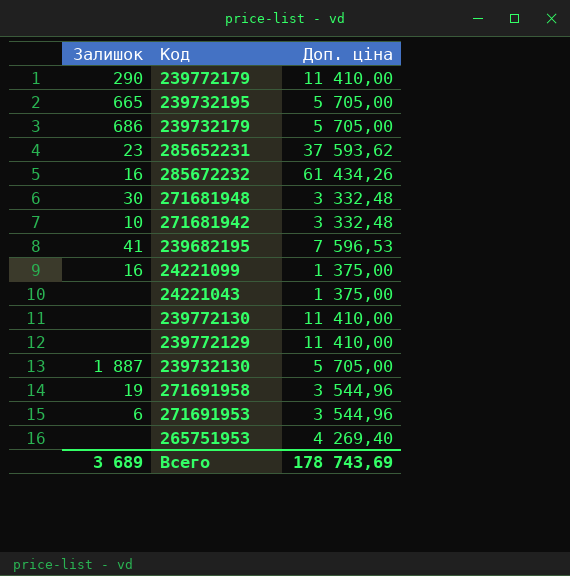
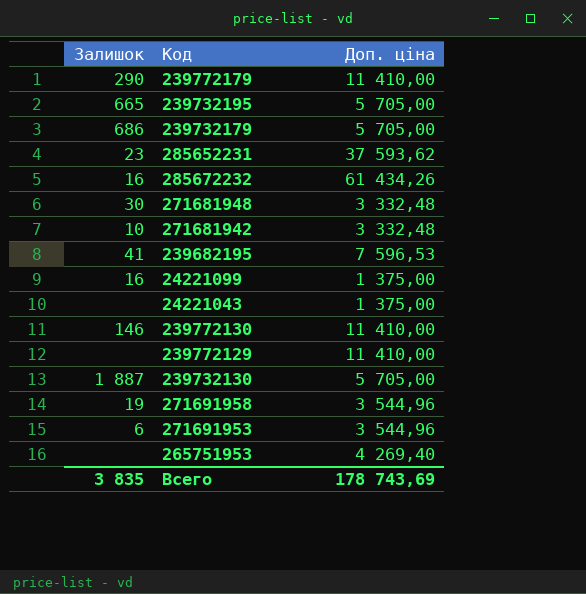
239772130 | Залишок: none -> 146
Всего | Залишок: 3 689 -> 3 835

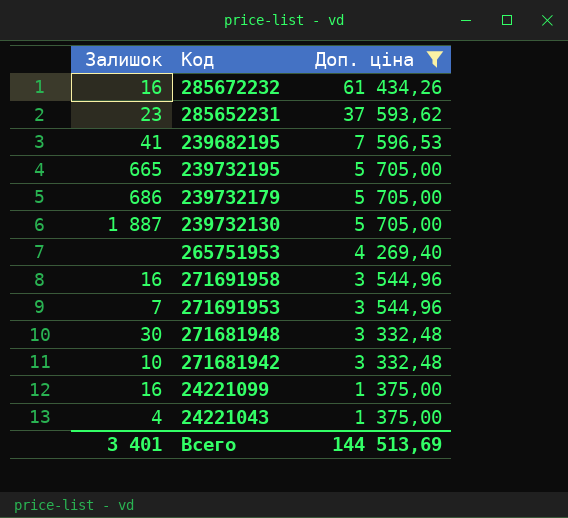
filter: none -> Доп. ціна != 11 410,00
row order: none -> Доп. ціна descending
271691958 | Залишок: 19 -> 16
271691953 | Залишок: 6 -> 7
24221043 | Залишок: none -> 4
Всего | Залишок: 3 835 -> 3 401
Всего | Доп. ціна: 178 743,69 -> 144 513,69

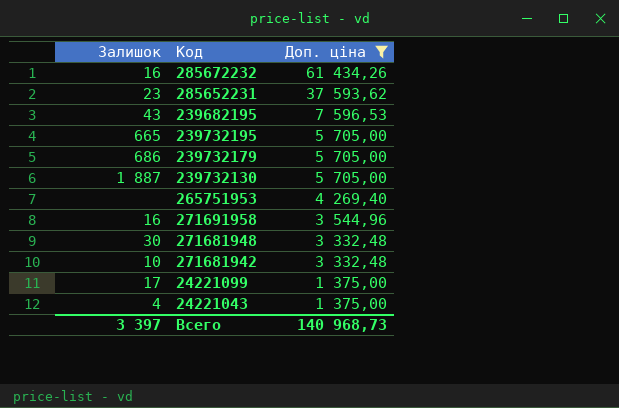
row 271691953: 7 | 3 544,96 -> none
239682195 | Залишок: 41 -> 43
24221099 | Залишок: 16 -> 17
Всего | Залишок: 3 401 -> 3 397
Всего | Доп. ціна: 144 513,69 -> 140 968,73

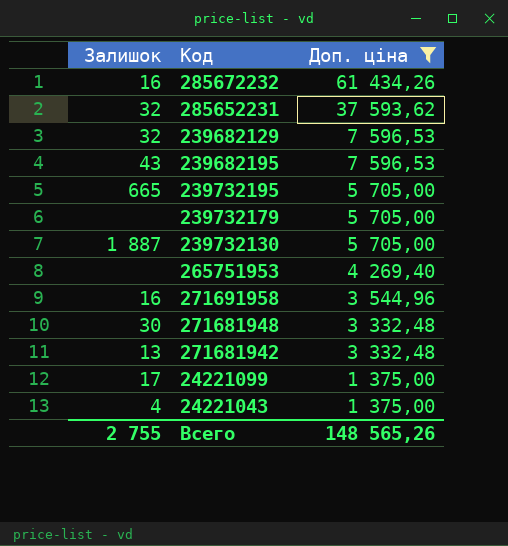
285652231 | Залишок: 23 -> 32
row 239682129: none -> 32 | 7 596,53
239732179 | Залишок: 686 -> none
271681942 | Залишок: 10 -> 13
Всего | Залишок: 3 397 -> 2 755
Всего | Доп. ціна: 140 968,73 -> 148 565,26

